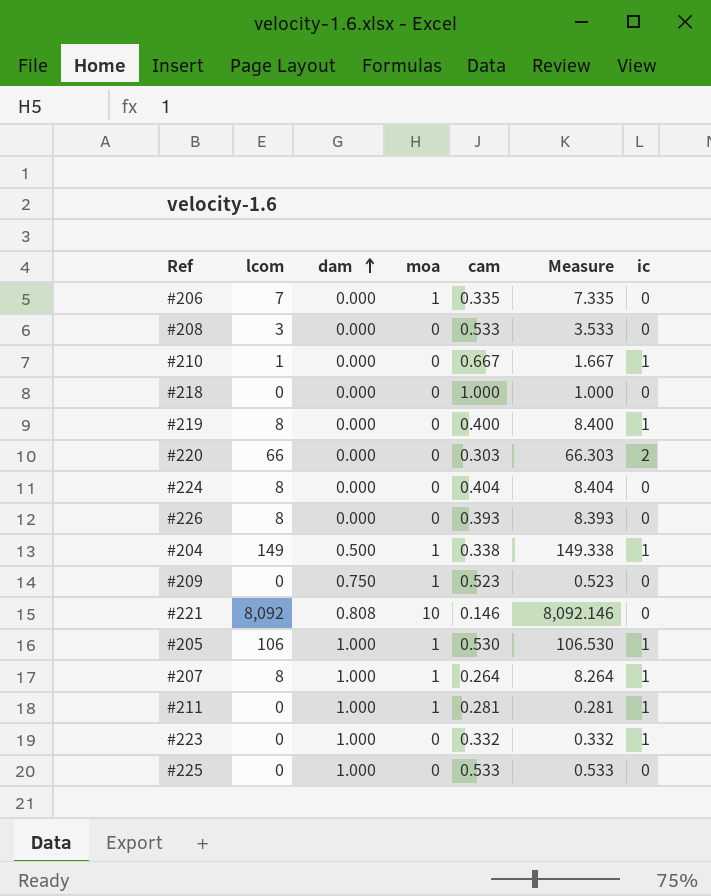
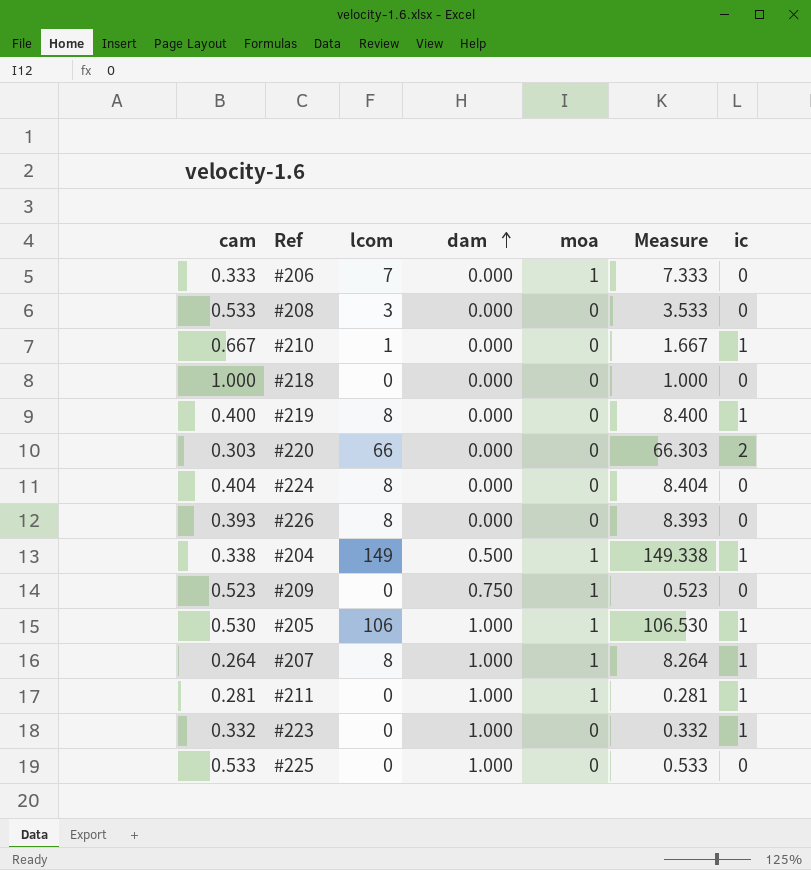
column cam | position: 5 -> 1
row #221: 8,092 | 0.808 | 10 | 0.146 | 8,092.146 | 0 -> none
#206 | cam: 0.335 -> 0.333
#206 | Measure: 7.335 -> 7.333

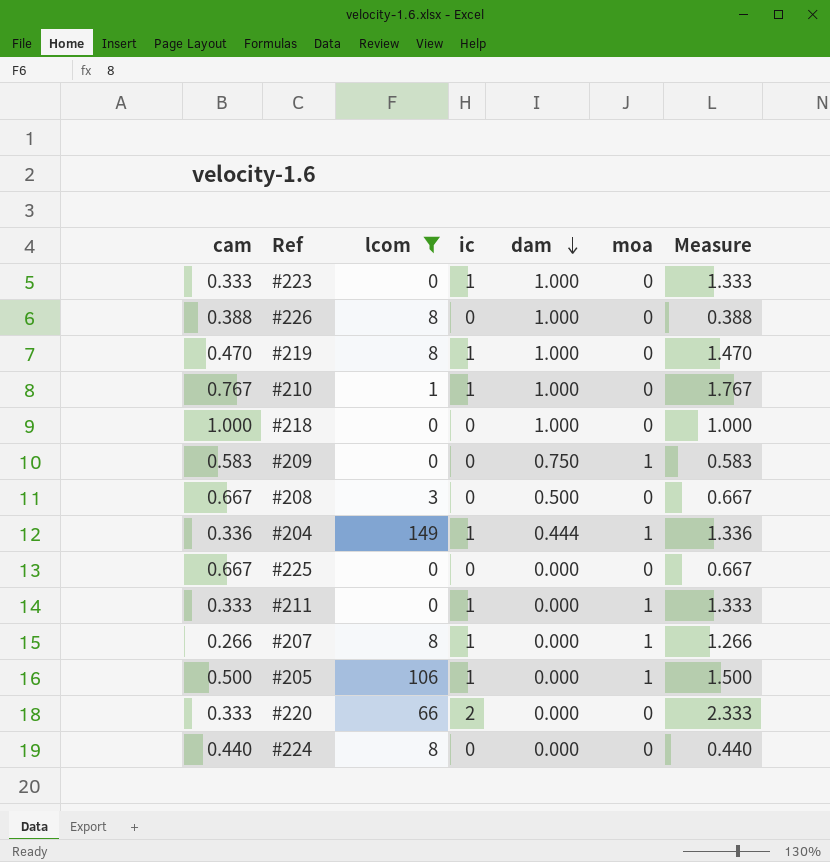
filter: none -> lcom != 7
row order: dam ascending -> dam descending
column ic | position: 7 -> 4
column Measure | formula: [cam] + [lcom] -> [cam] + [ic]
#223 | cam: 0.332 -> 0.333
#226 | cam: 0.393 -> 0.388
#226 | dam: 0.000 -> 1.000
#219 | cam: 0.400 -> 0.470
#219 | dam: 0.000 -> 1.000
#210 | cam: 0.667 -> 0.767
#210 | dam: 0.000 -> 1.000
#218 | dam: 0.000 -> 1.000
#209 | cam: 0.523 -> 0.583
#208 | cam: 0.533 -> 0.667
#208 | dam: 0.000 -> 0.500
#204 | cam: 0.338 -> 0.336
#204 | dam: 0.500 -> 0.444
#225 | cam: 0.533 -> 0.667
#225 | dam: 1.000 -> 0.000
#211 | cam: 0.281 -> 0.333
#211 | dam: 1.000 -> 0.000
#207 | cam: 0.264 -> 0.266
#207 | dam: 1.000 -> 0.000
#205 | cam: 0.530 -> 0.500
#205 | dam: 1.000 -> 0.000
#220 | cam: 0.303 -> 0.333
#224 | cam: 0.404 -> 0.440

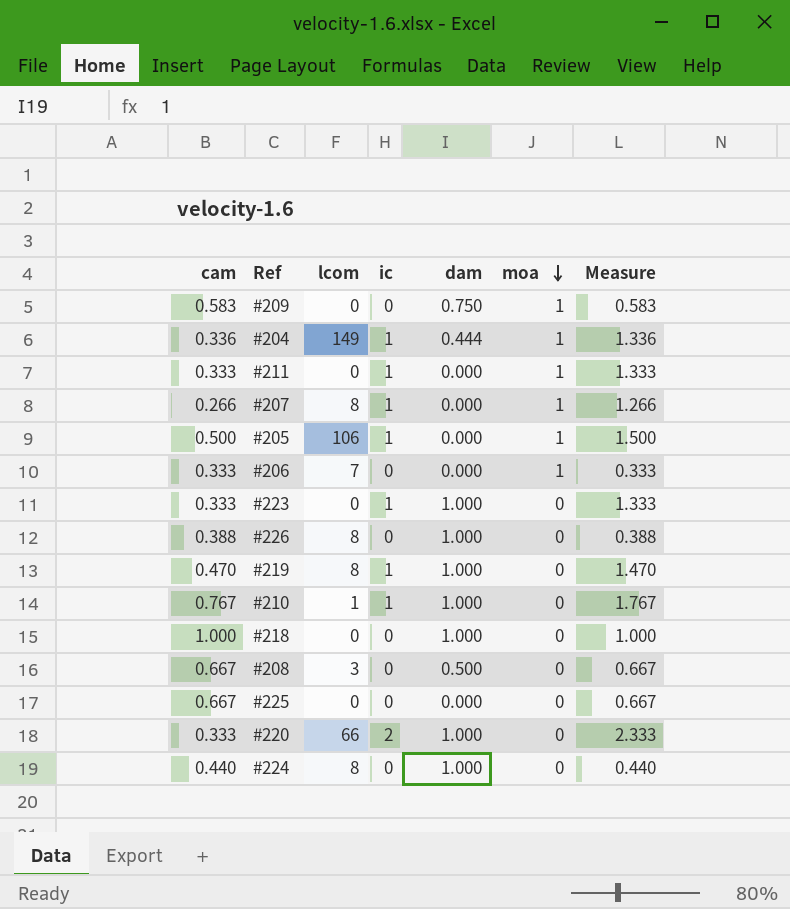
filter: lcom != 7 -> none
row order: dam descending -> moa descending
#220 | dam: 0.000 -> 1.000
#224 | dam: 0.000 -> 1.000

